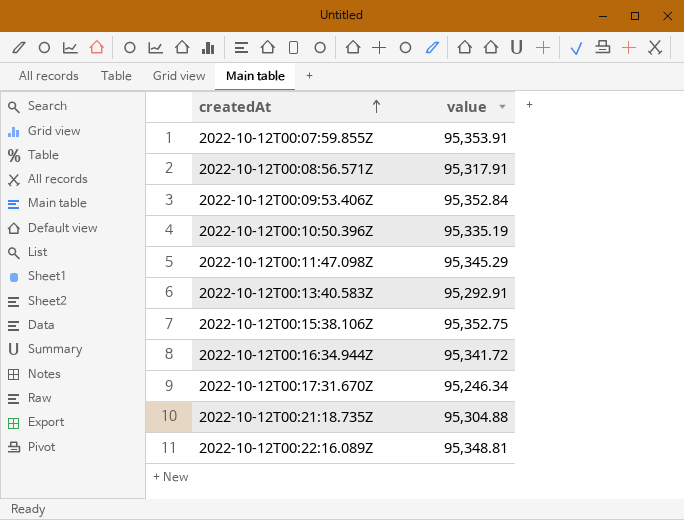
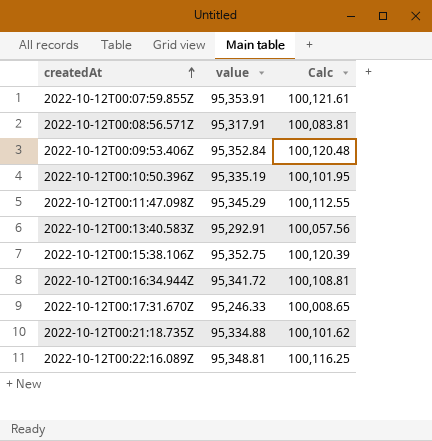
column Calc | formula: none -> [value] * 1.05
2022-10-12T00:17:31.670Z | value: 95,246.34 -> 95,246.33
2022-10-12T00:21:18.735Z | value: 95,304.88 -> 95,334.88

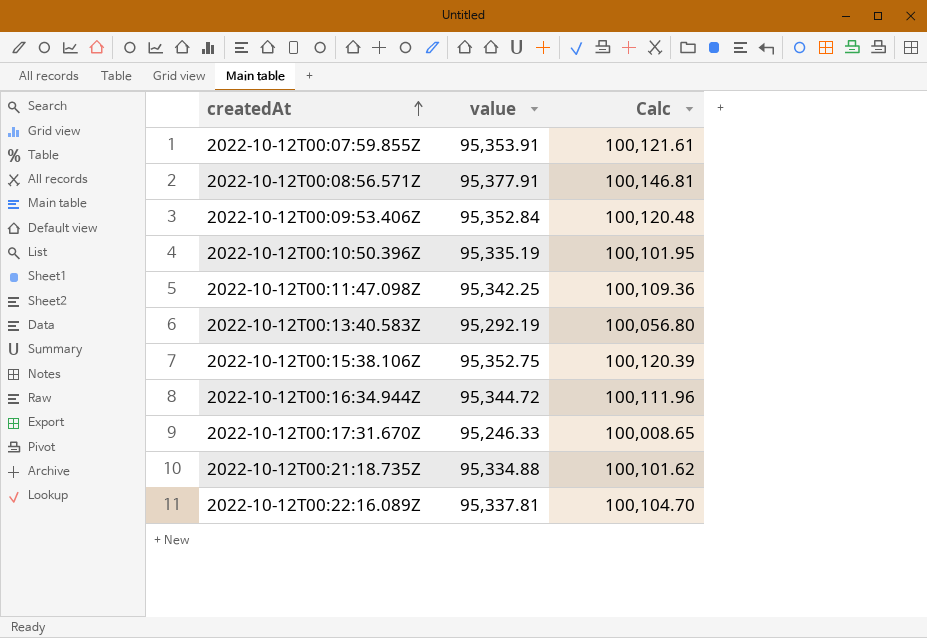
2022-10-12T00:08:56.571Z | value: 95,317.91 -> 95,377.91
2022-10-12T00:08:56.571Z | Calc: 100,083.81 -> 100,146.81
2022-10-12T00:11:47.098Z | value: 95,345.29 -> 95,342.25
2022-10-12T00:11:47.098Z | Calc: 100,112.55 -> 100,109.36
2022-10-12T00:13:40.583Z | value: 95,292.91 -> 95,292.19
2022-10-12T00:13:40.583Z | Calc: 100,057.56 -> 100,056.80
2022-10-12T00:16:34.944Z | value: 95,341.72 -> 95,344.72
2022-10-12T00:16:34.944Z | Calc: 100,108.81 -> 100,111.96
2022-10-12T00:22:16.089Z | value: 95,348.81 -> 95,337.81
2022-10-12T00:22:16.089Z | Calc: 100,116.25 -> 100,104.70

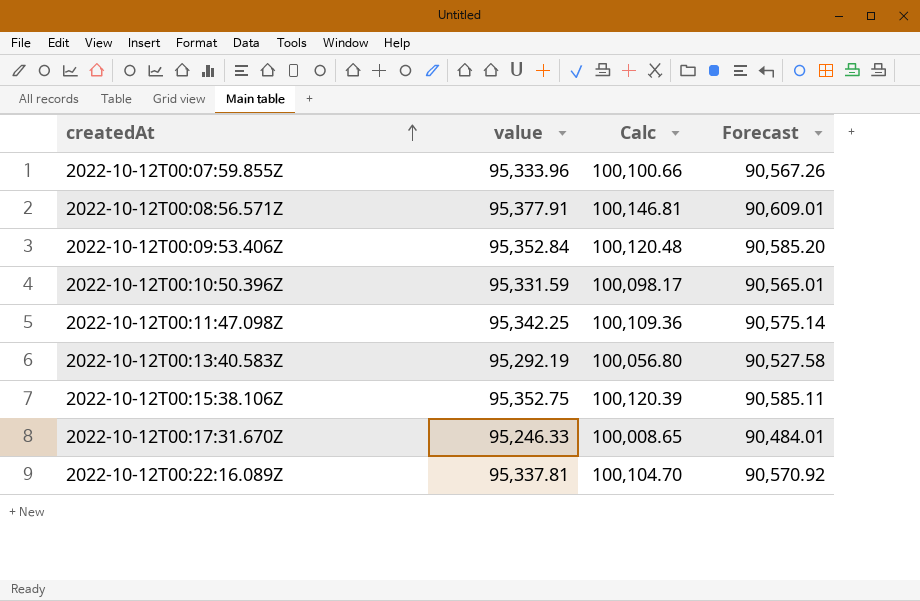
column Forecast | formula: none -> [value] * 0.95
row 2022-10-12T00:16:34.944Z: 95,344.72 | 100,111.96 -> none
row 2022-10-12T00:21:18.735Z: 95,334.88 | 100,101.62 -> none
2022-10-12T00:07:59.855Z | value: 95,353.91 -> 95,333.96
2022-10-12T00:07:59.855Z | Calc: 100,121.61 -> 100,100.66
2022-10-12T00:10:50.396Z | value: 95,335.19 -> 95,331.59
2022-10-12T00:10:50.396Z | Calc: 100,101.95 -> 100,098.17

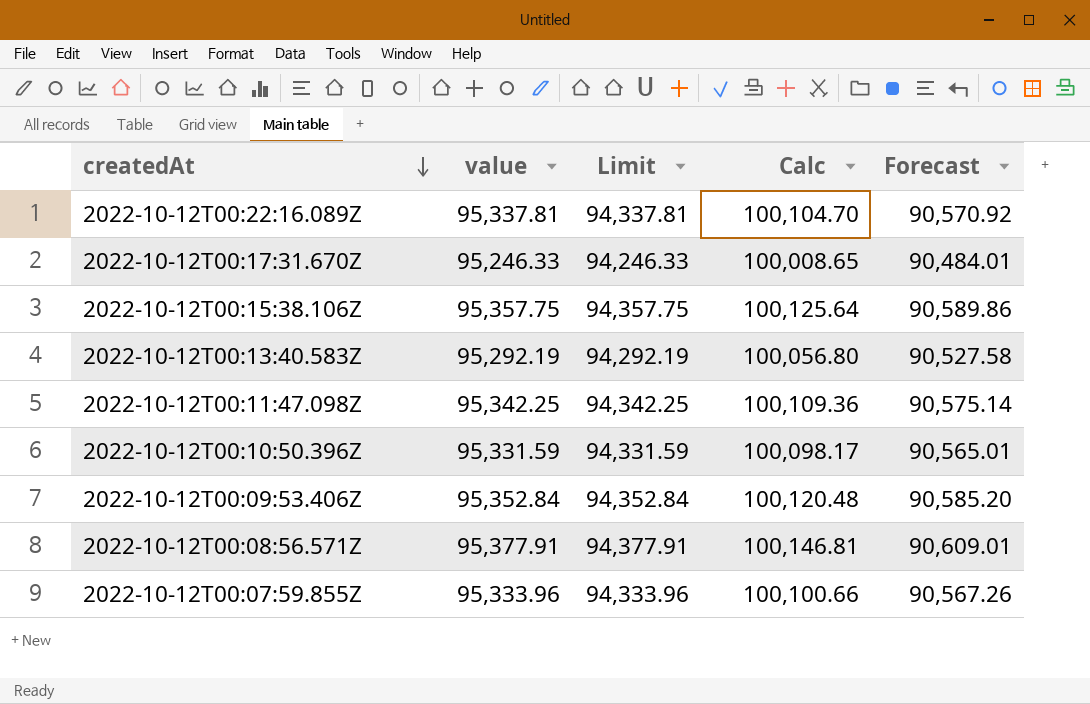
row order: createdAt ascending -> createdAt descending
column Limit | formula: none -> [value] - 1000
2022-10-12T00:15:38.106Z | value: 95,352.75 -> 95,357.75
2022-10-12T00:15:38.106Z | Calc: 100,120.39 -> 100,125.64
2022-10-12T00:15:38.106Z | Forecast: 90,585.11 -> 90,589.86

